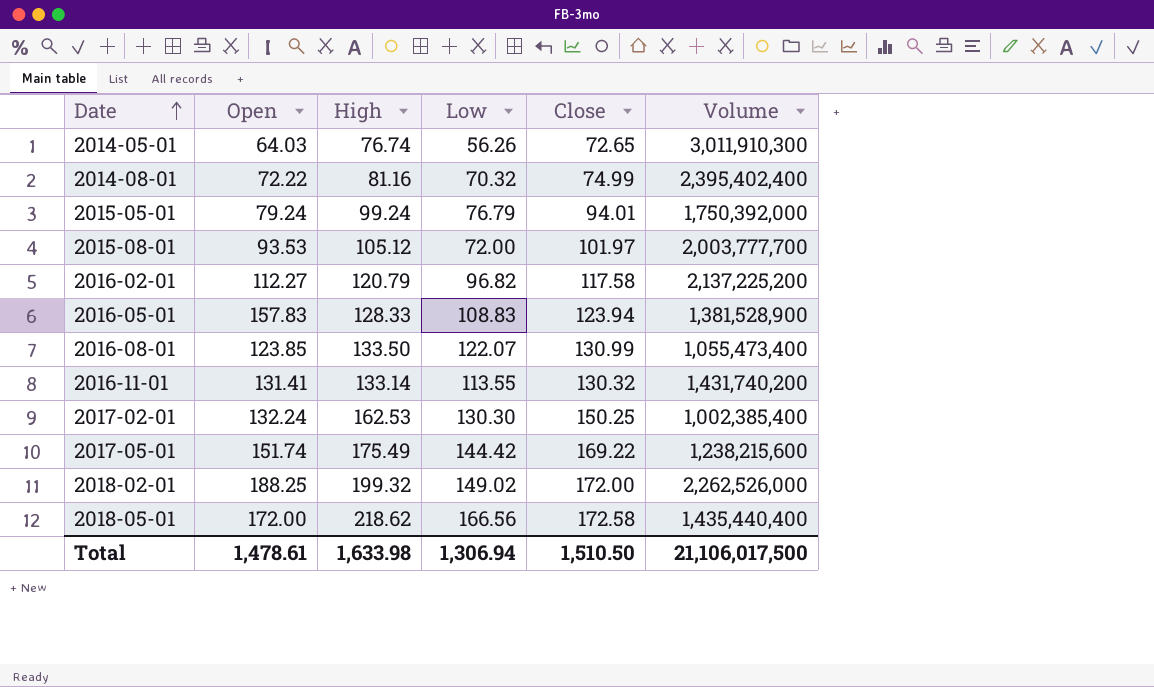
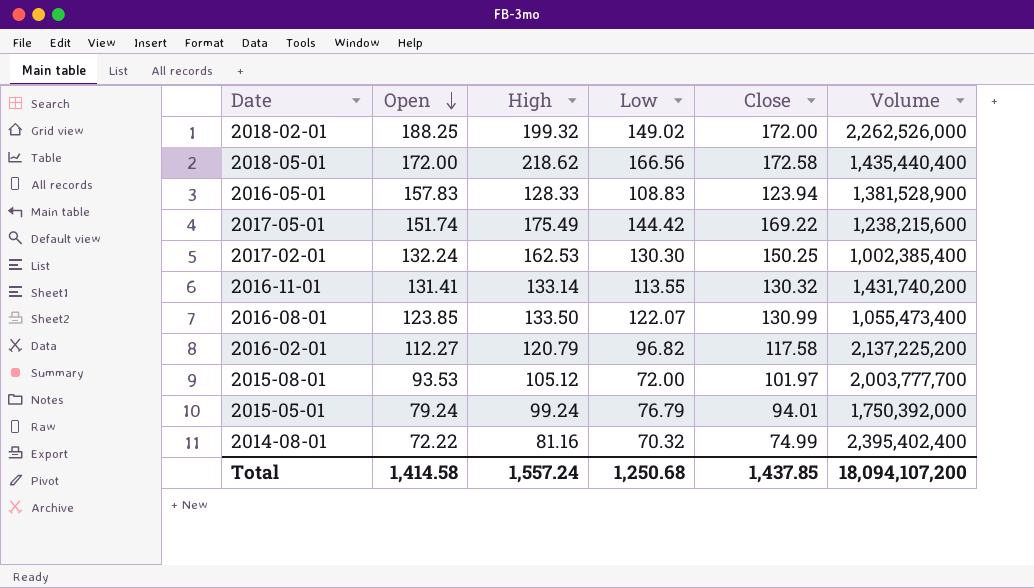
row order: Date ascending -> Open descending
row 2014-05-01: 64.03 | 76.74 | 56.26 | 72.65 | 3,011,910,300 -> none
Total | Open: 1,478.61 -> 1,414.58
Total | High: 1,633.98 -> 1,557.24
Total | Low: 1,306.94 -> 1,250.68
Total | Close: 1,510.50 -> 1,437.85
Total | Volume: 21,106,017,500 -> 18,094,107,200

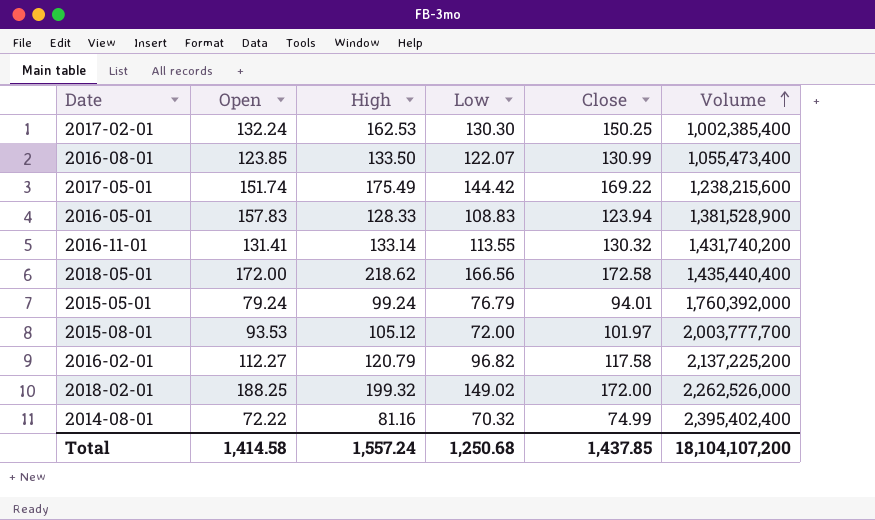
row order: Open descending -> Volume ascending
2015-05-01 | Volume: 1,750,392,000 -> 1,760,392,000
Total | Volume: 18,094,107,200 -> 18,104,107,200

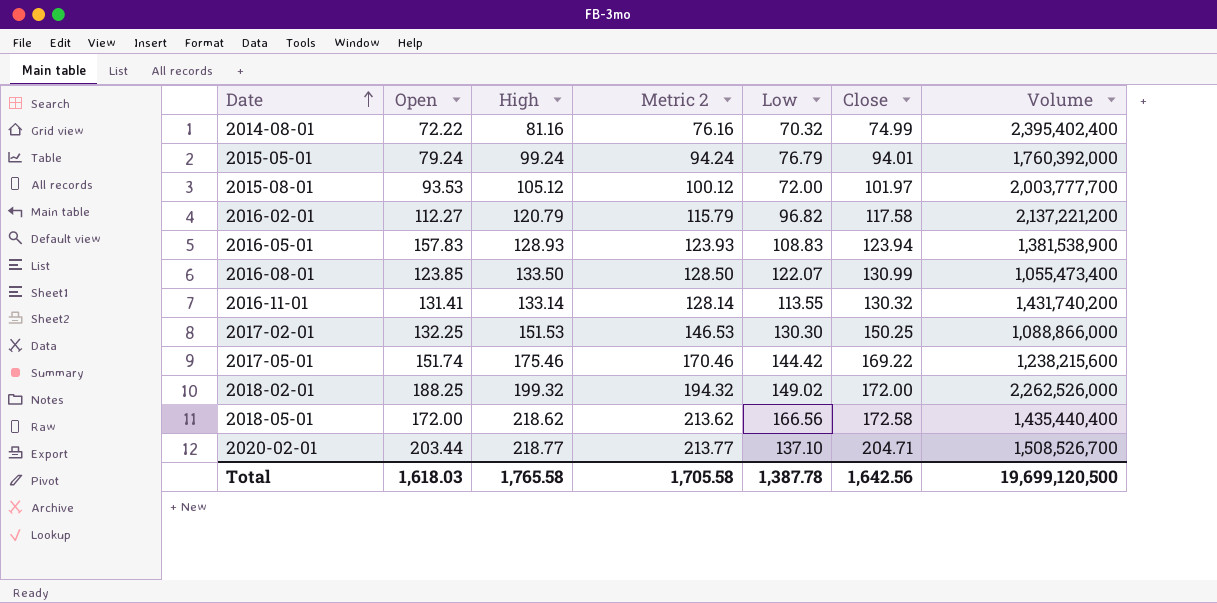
row order: Volume ascending -> Date ascending
column Metric 2 | formula: none -> [High] - 5
2016-02-01 | Volume: 2,137,225,200 -> 2,137,221,200
2016-05-01 | High: 128.33 -> 128.93
2016-05-01 | Volume: 1,381,528,900 -> 1,381,538,900
2017-02-01 | Open: 132.24 -> 132.25
2017-02-01 | High: 162.53 -> 151.53
2017-02-01 | Volume: 1,002,385,400 -> 1,088,866,000
2017-05-01 | High: 175.49 -> 175.46
row 2020-02-01: none -> 203.44 | 218.77 | 213.77 | 137.10 | 204.71 | 1,508,526,700
Total | Open: 1,414.58 -> 1,618.03
Total | High: 1,557.24 -> 1,765.58
Total | Low: 1,250.68 -> 1,387.78
Total | Close: 1,437.85 -> 1,642.56
Total | Volume: 18,104,107,200 -> 19,699,120,500

